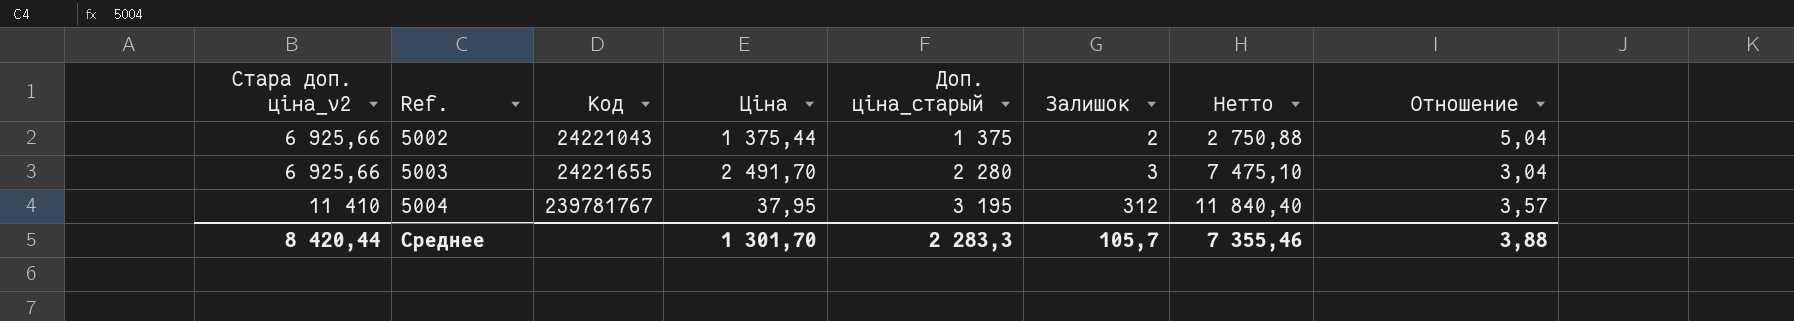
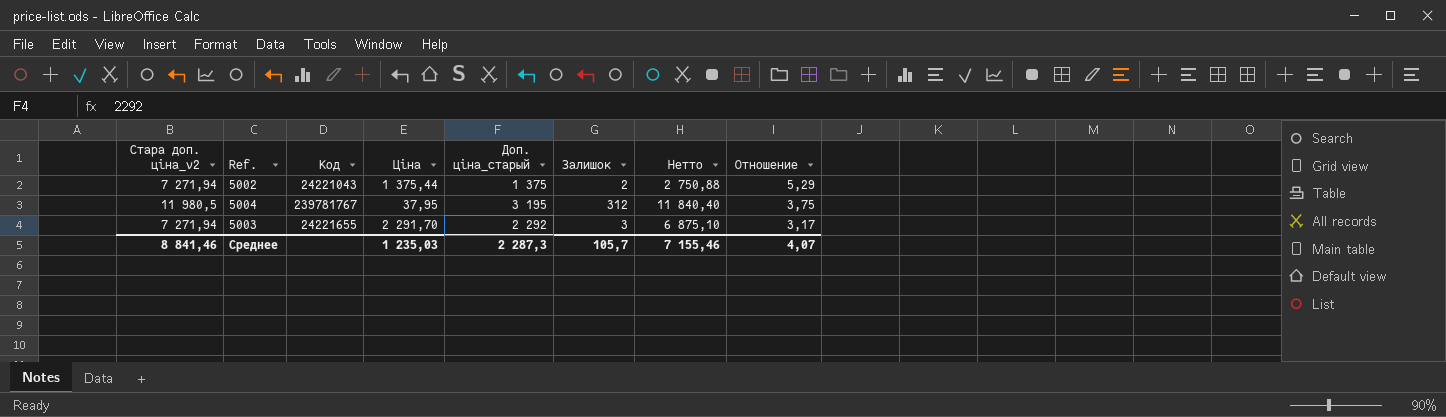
row order: Стара доп. ціна_v2 ascending -> Отношение descending
5002 | Стара доп. ціна_v2: 6 925,66 -> 7 271,94
5002 | Отношение: 5,04 -> 5,29
5004 | Стара доп. ціна_v2: 11 410 -> 11 980,5
5004 | Отношение: 3,57 -> 3,75
5003 | Стара доп. ціна_v2: 6 925,66 -> 7 271,94
5003 | Ціна: 2 491,70 -> 2 291,70
5003 | Доп. ціна_старый: 2 280 -> 2 292
5003 | Нетто: 7 475,10 -> 6 875,10
5003 | Отношение: 3,04 -> 3,17
Среднее | Стара доп. ціна_v2: 8 420,44 -> 8 841,46
Среднее | Ціна: 1 301,70 -> 1 235,03
Среднее | Доп. ціна_старый: 2 283,3 -> 2 287,3
Среднее | Нетто: 7 355,46 -> 7 155,46
Среднее | Отношение: 3,88 -> 4,07

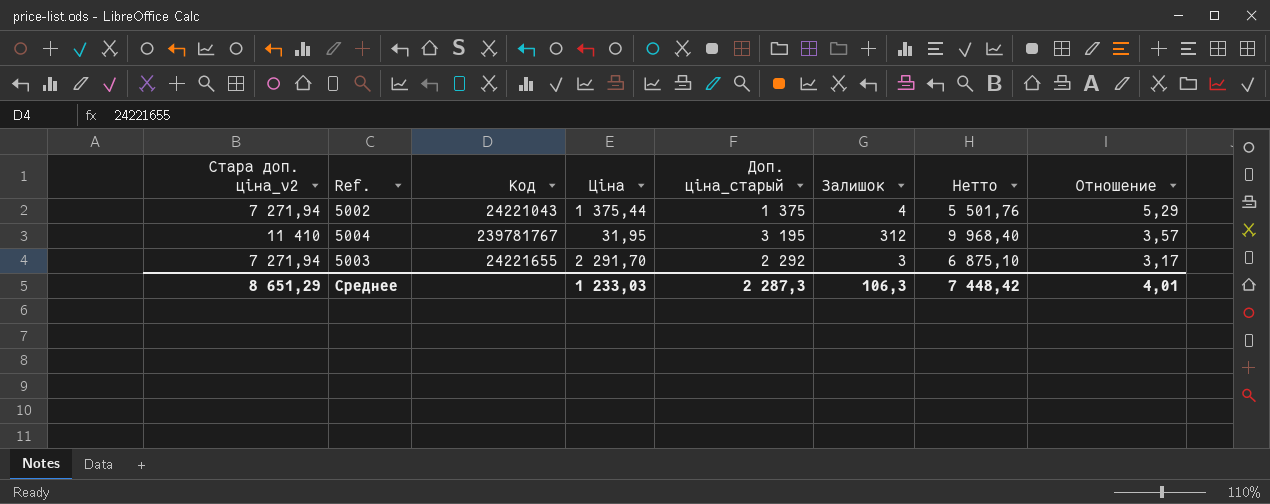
5002 | Залишок: 2 -> 4
5002 | Нетто: 2 750,88 -> 5 501,76
5004 | Стара доп. ціна_v2: 11 980,5 -> 11 410
5004 | Ціна: 37,95 -> 31,95
5004 | Нетто: 11 840,40 -> 9 968,40
5004 | Отношение: 3,75 -> 3,57
Среднее | Стара доп. ціна_v2: 8 841,46 -> 8 651,29
Среднее | Ціна: 1 235,03 -> 1 233,03
Среднее | Залишок: 105,7 -> 106,3
Среднее | Нетто: 7 155,46 -> 7 448,42
Среднее | Отношение: 4,07 -> 4,01

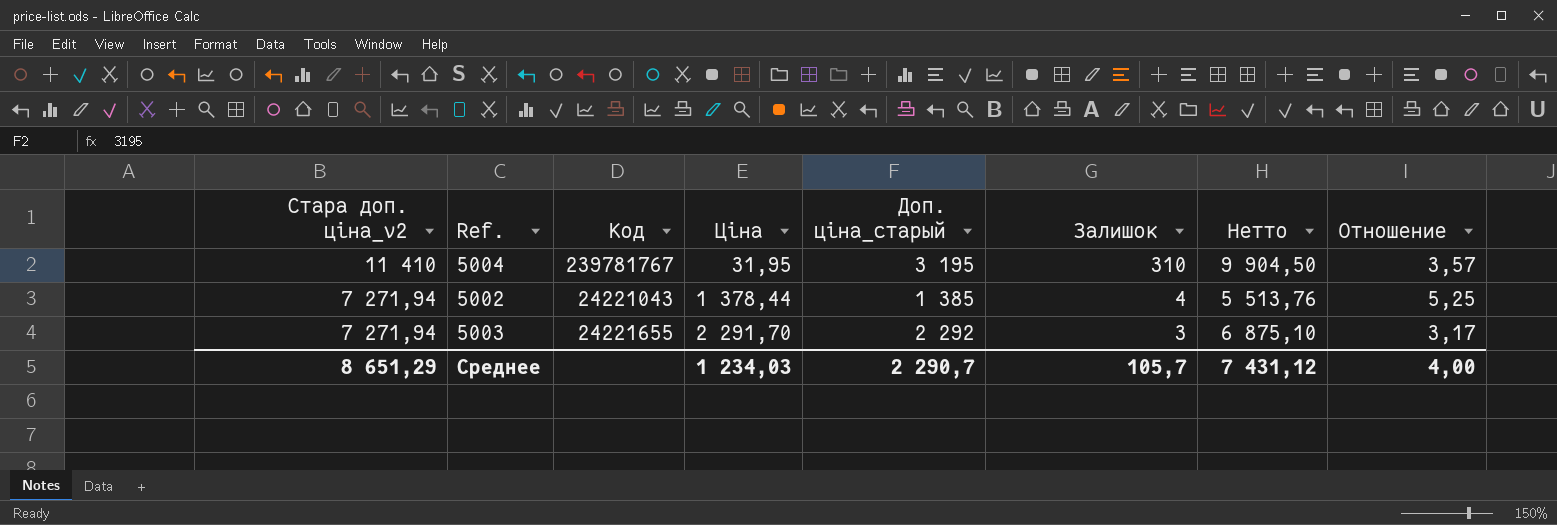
row order: Отношение descending -> Стара доп. ціна_v2 descending
5004 | Залишок: 312 -> 310
5004 | Нетто: 9 968,40 -> 9 904,50
5002 | Ціна: 1 375,44 -> 1 378,44
5002 | Доп. ціна_старый: 1 375 -> 1 385
5002 | Нетто: 5 501,76 -> 5 513,76
5002 | Отношение: 5,29 -> 5,25
Среднее | Ціна: 1 233,03 -> 1 234,03
Среднее | Доп. ціна_старый: 2 287,3 -> 2 290,7
Среднее | Залишок: 106,3 -> 105,7
Среднее | Нетто: 7 448,42 -> 7 431,12
Среднее | Отношение: 4,01 -> 4,00

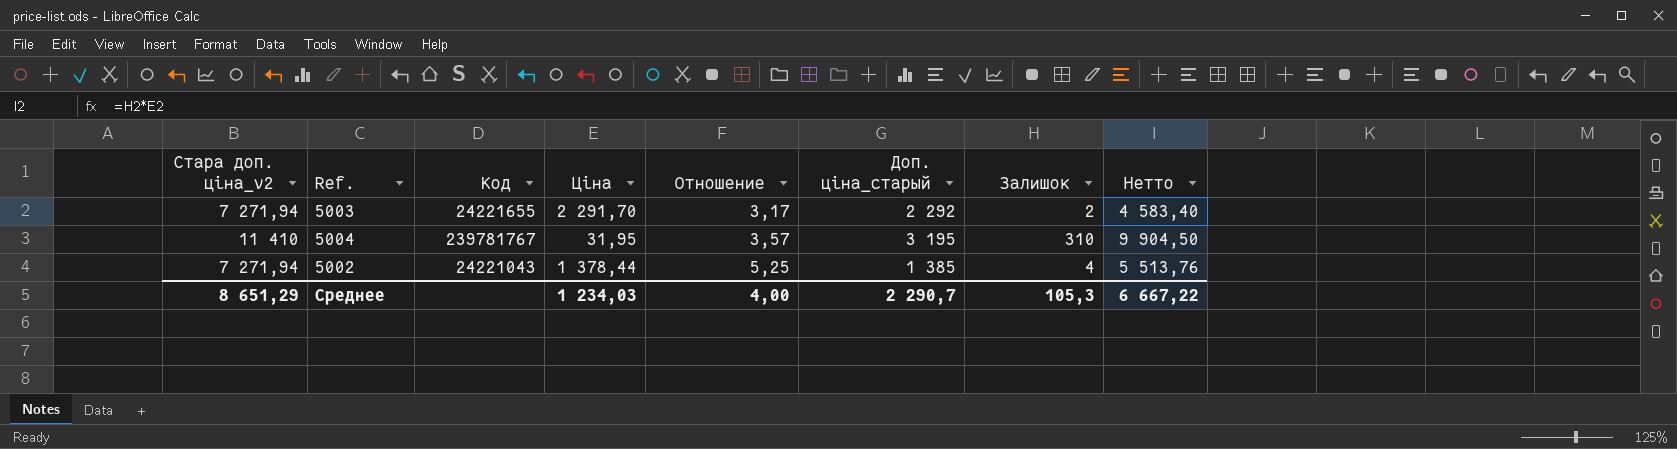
row order: Стара доп. ціна_v2 descending -> Отношение ascending
column Отношение | position: 8 -> 5
5003 | Залишок: 3 -> 2
5003 | Нетто: 6 875,10 -> 4 583,40
Среднее | Залишок: 105,7 -> 105,3
Среднее | Нетто: 7 431,12 -> 6 667,22

